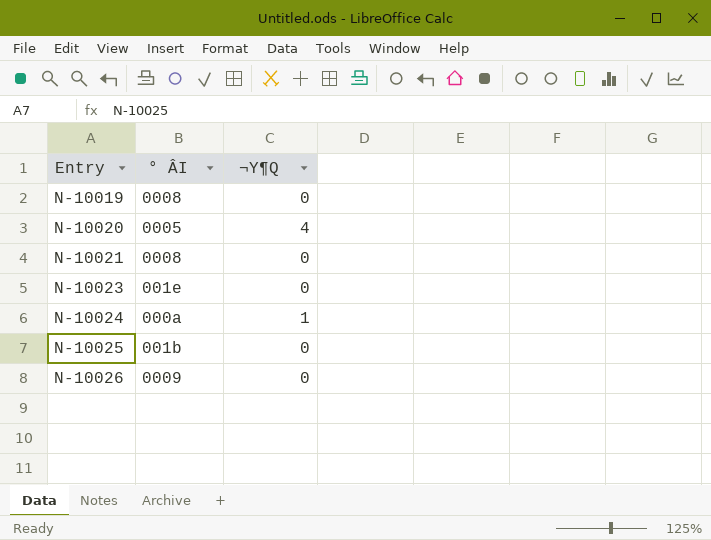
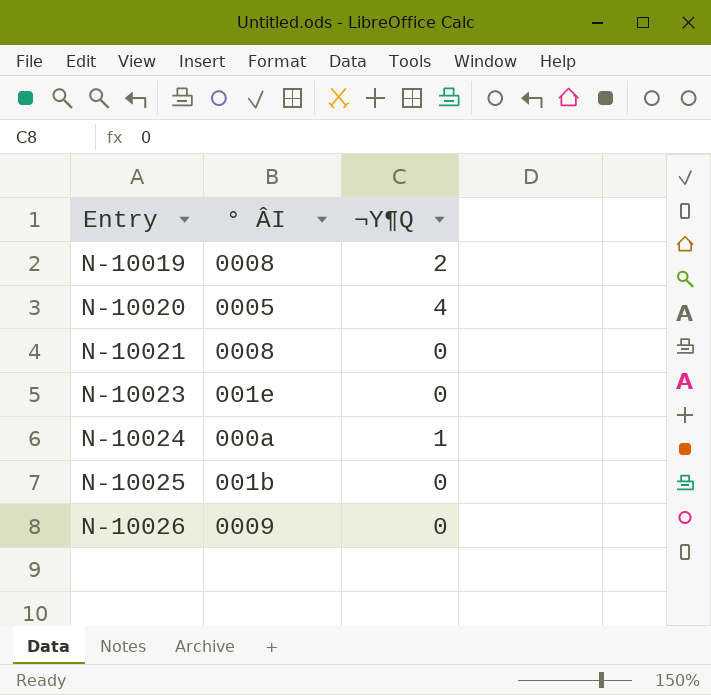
N-10019 | ¬Y¶Q: 0 -> 2

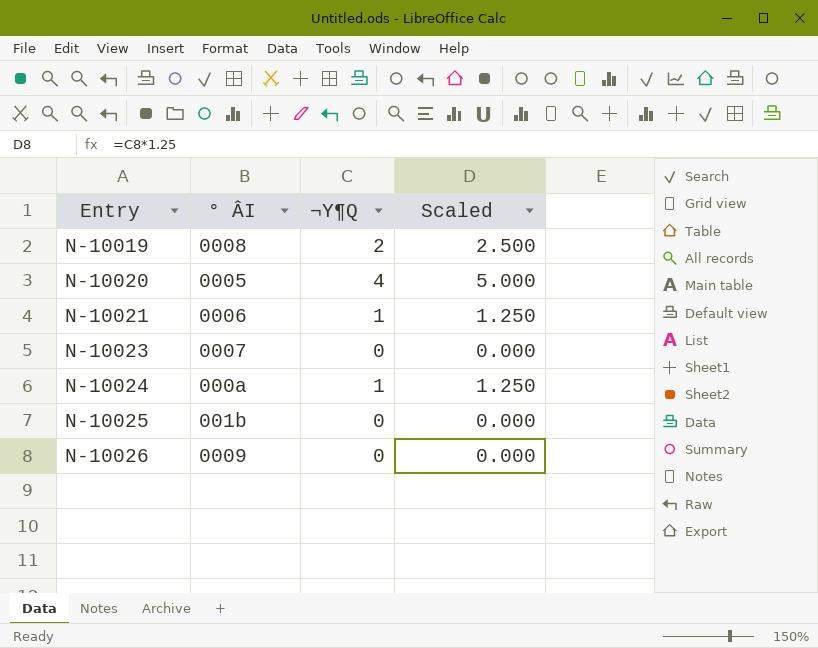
column Scaled | formula: none -> [¬Y¶Q] * 1.25
N-10021 | ° ÂI: 0008 -> 0006
N-10021 | ¬Y¶Q: 0 -> 1
N-10023 | ° ÂI: 001e -> 0007

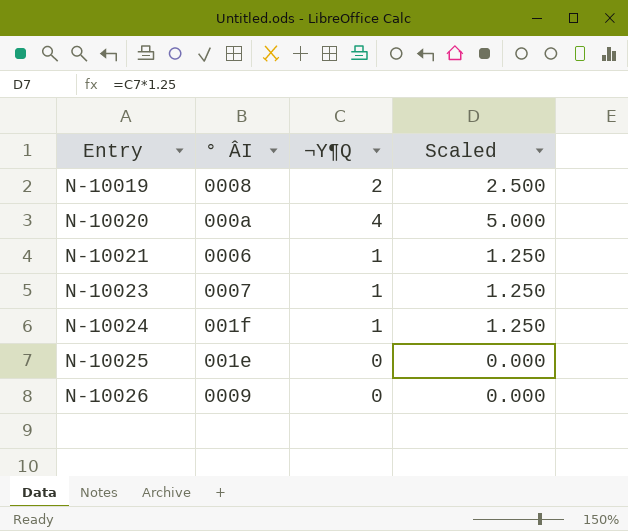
N-10020 | ° ÂI: 0005 -> 000a
N-10023 | ¬Y¶Q: 0 -> 1
N-10023 | Scaled: 0.000 -> 1.250
N-10024 | ° ÂI: 000a -> 001f
N-10025 | ° ÂI: 001b -> 001e

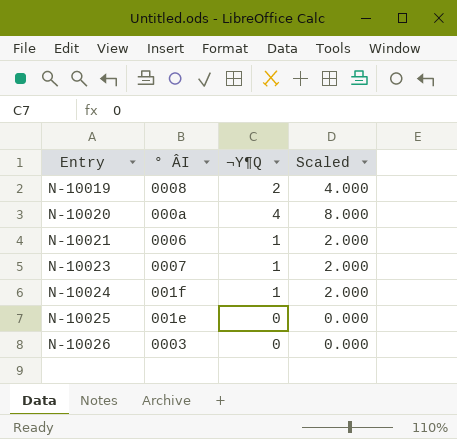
column Scaled | formula: [¬Y¶Q] * 1.25 -> [¬Y¶Q] * 2
N-10026 | ° ÂI: 0009 -> 0003

